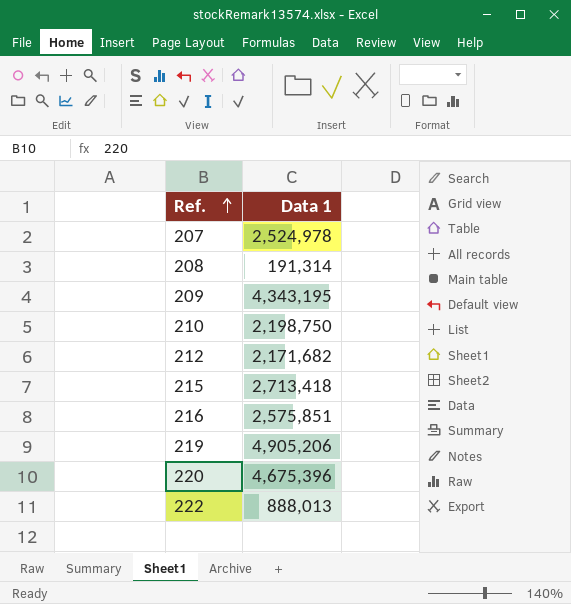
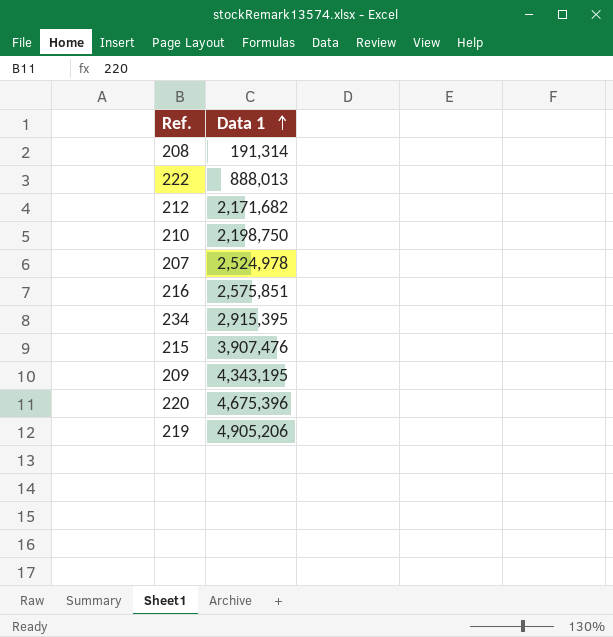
row order: Ref. ascending -> Data 1 ascending
row 234: none -> 2,915,395
215 | Data 1: 2,713,418 -> 3,907,476

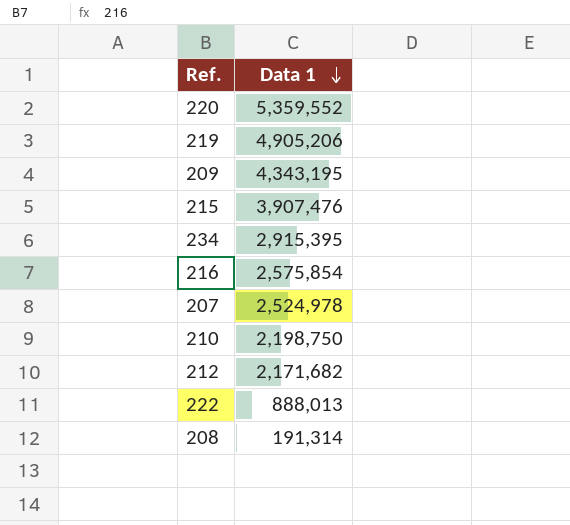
row order: Data 1 ascending -> Data 1 descending
220 | Data 1: 4,675,396 -> 5,359,552
216 | Data 1: 2,575,851 -> 2,575,854

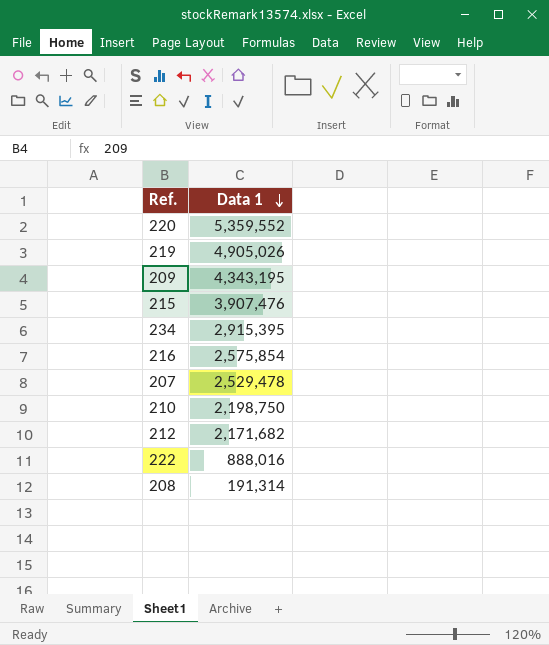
219 | Data 1: 4,905,206 -> 4,905,026
207 | Data 1: 2,524,978 -> 2,529,478
222 | Data 1: 888,013 -> 888,016

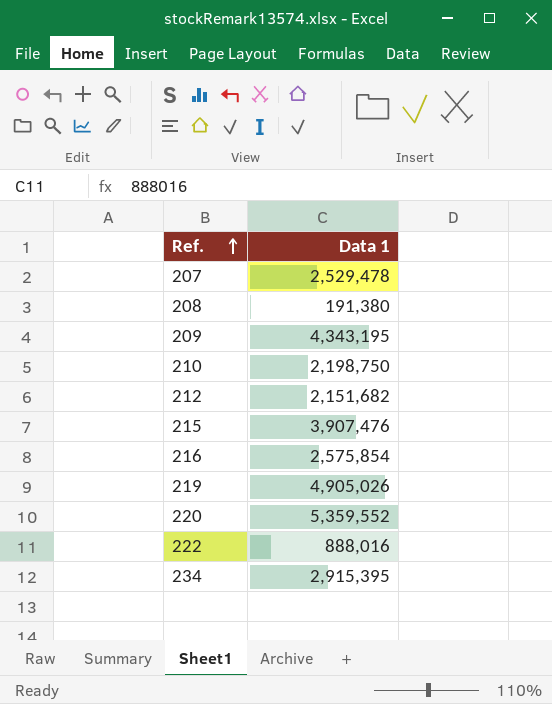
row order: Data 1 descending -> Ref. ascending
208 | Data 1: 191,314 -> 191,380
212 | Data 1: 2,171,682 -> 2,151,682

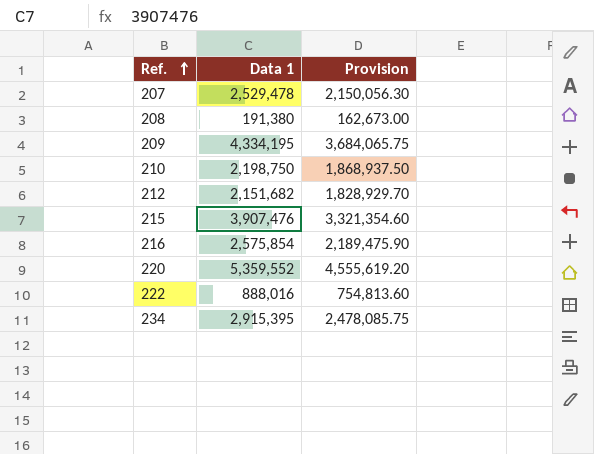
column Provision | formula: none -> [Data 1] * 0.85
row 219: 4,905,026 -> none
209 | Data 1: 4,343,195 -> 4,334,195

